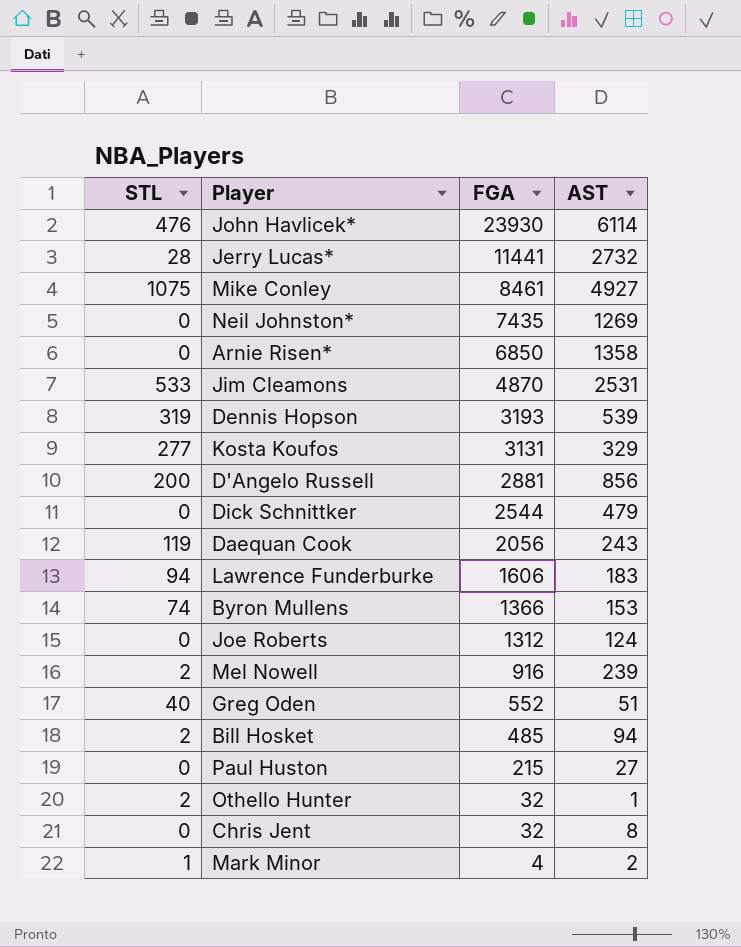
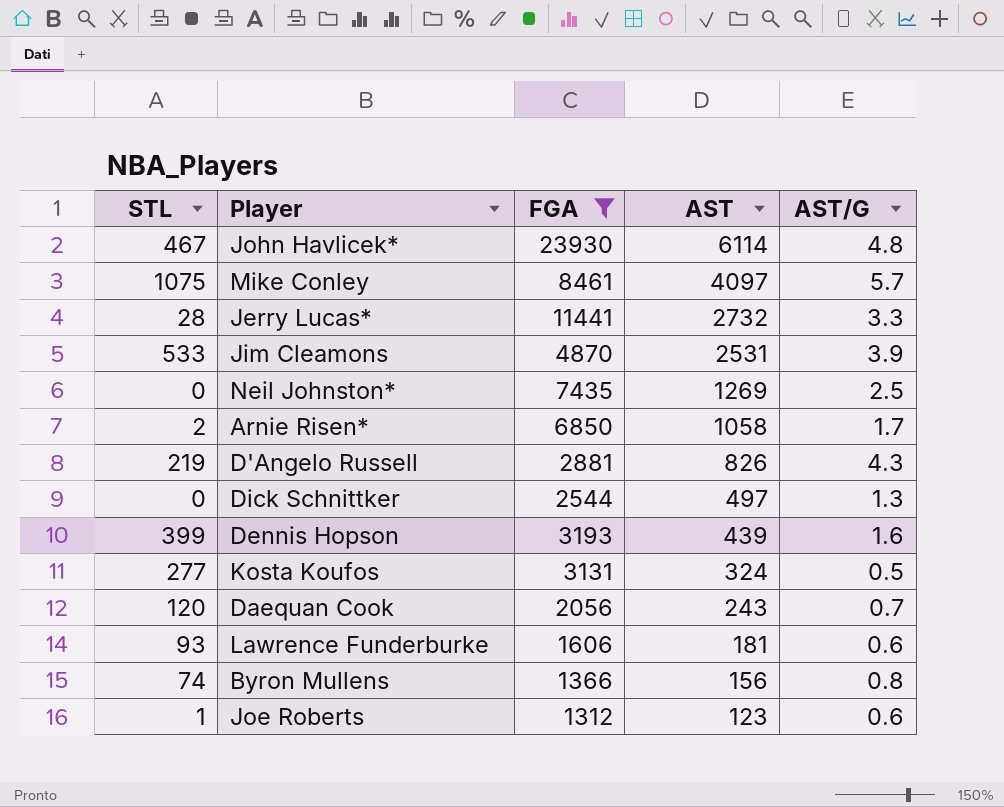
filter: none -> FGA >= 1312
row order: FGA descending -> AST descending
column AST/G | position: none -> 5
John Havlicek* | STL: 476 -> 467
Mike Conley | AST: 4927 -> 4097
Arnie Risen* | STL: 0 -> 2
Arnie Risen* | AST: 1358 -> 1058
D'Angelo Russell | STL: 200 -> 219
D'Angelo Russell | AST: 856 -> 826
Dick Schnittker | AST: 479 -> 497
Dennis Hopson | STL: 319 -> 399
Dennis Hopson | AST: 539 -> 439
Kosta Koufos | AST: 329 -> 324
Daequan Cook | STL: 119 -> 120
Lawrence Funderburke | STL: 94 -> 93
Lawrence Funderburke | AST: 183 -> 181
Byron Mullens | AST: 153 -> 156
Joe Roberts | STL: 0 -> 1
Joe Roberts | AST: 124 -> 123

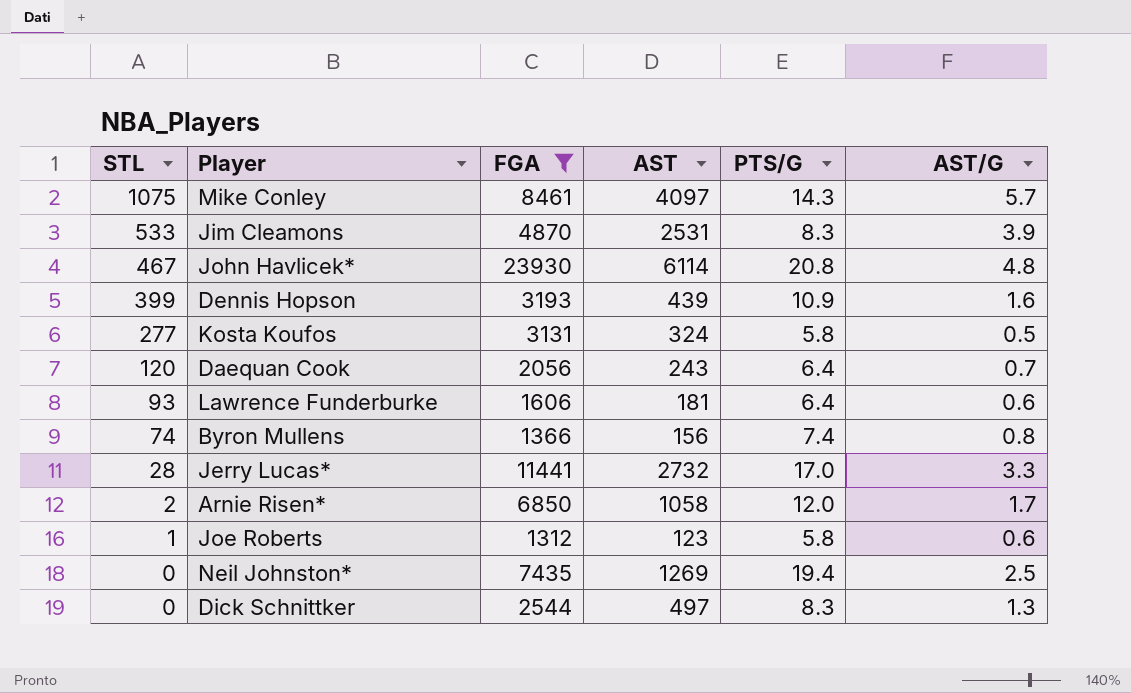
row order: AST descending -> STL descending
column PTS/G | position: none -> 5
row D'Angelo Russell: 219 | 2881 | 826 | 4.3 -> none

